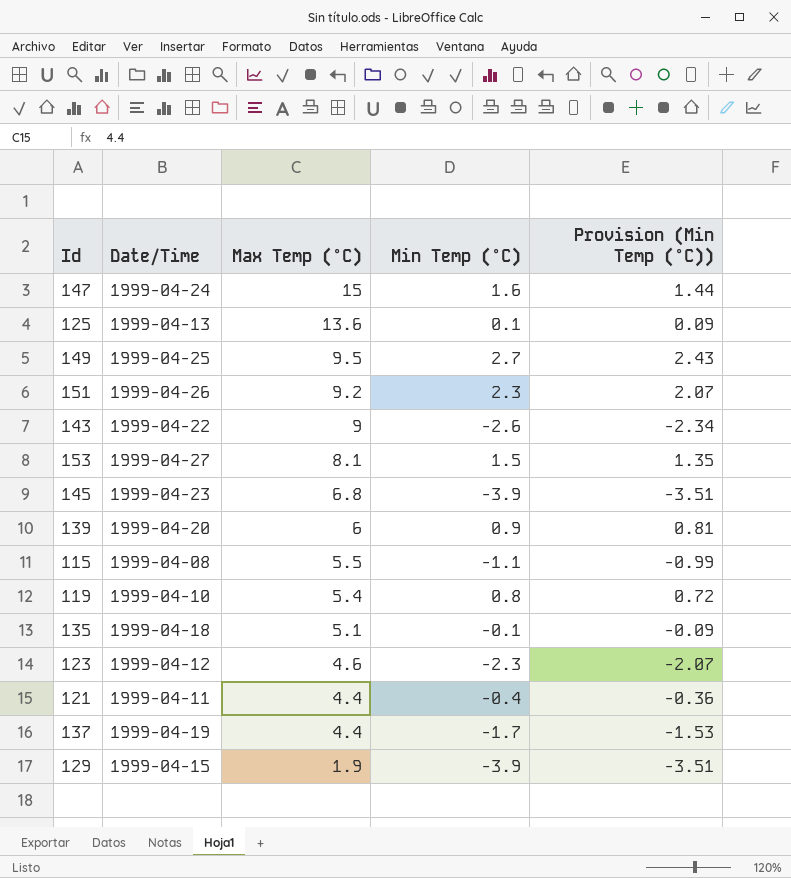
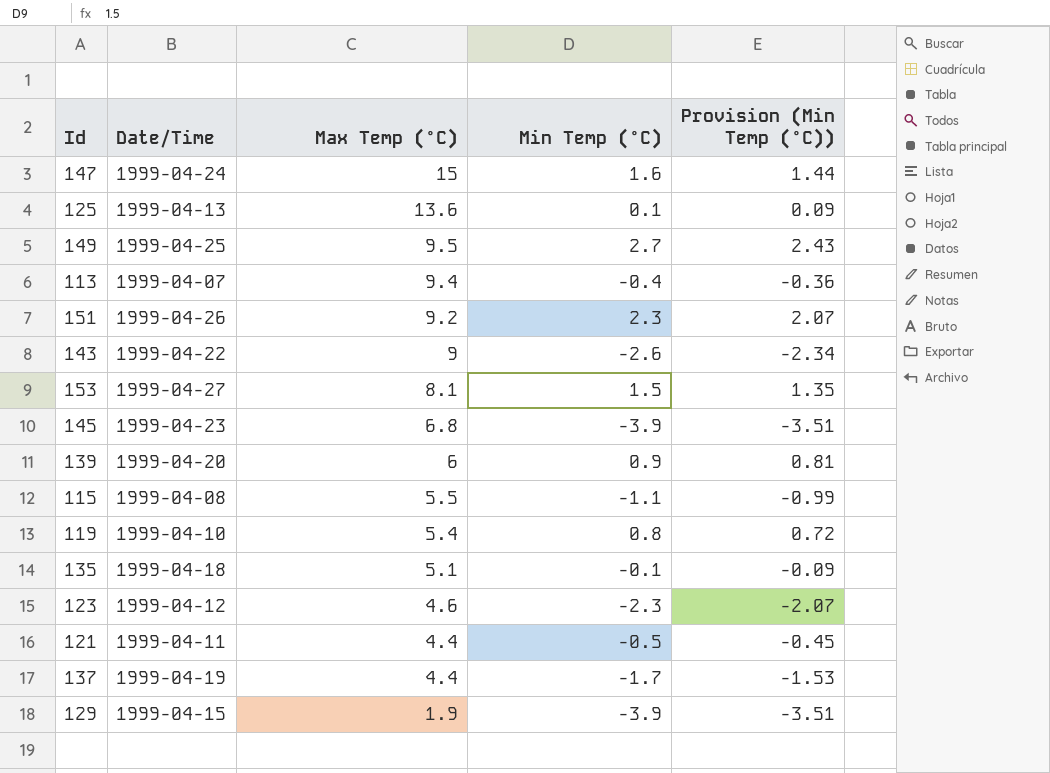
row 113: none -> 1999-04-07 | 9.4 | -0.4 | -0.36
121 | Min Temp (°C): -0.4 -> -0.5
121 | Provision (Min Temp (°C)): -0.36 -> -0.45

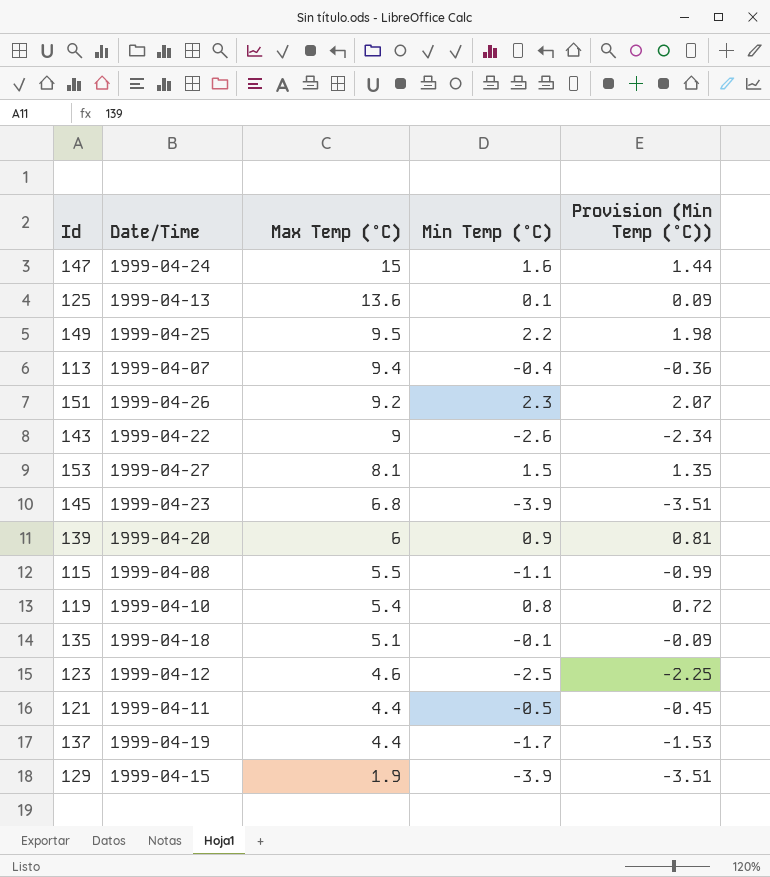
149 | Min Temp (°C): 2.7 -> 2.2
149 | Provision (Min Temp (°C)): 2.43 -> 1.98
123 | Min Temp (°C): -2.3 -> -2.5
123 | Provision (Min Temp (°C)): -2.07 -> -2.25

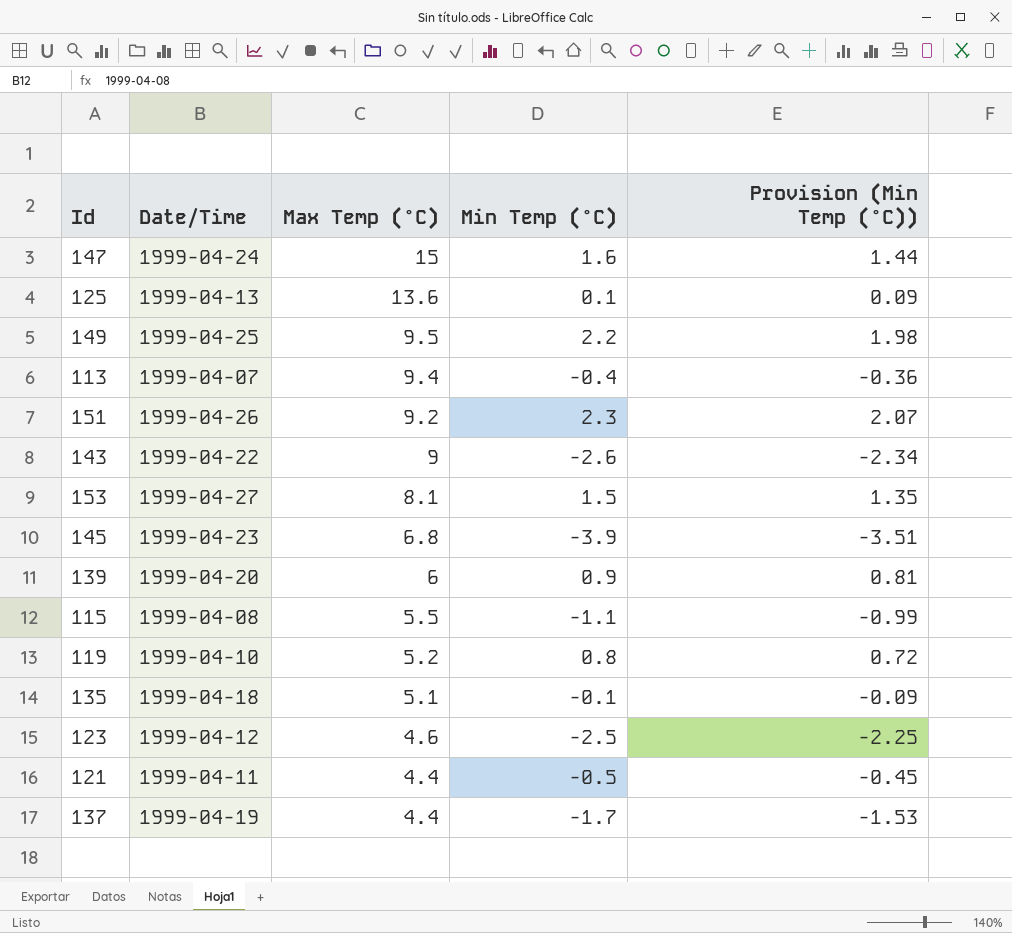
row 129: 1999-04-15 | 1.9 | -3.9 | -3.51 -> none
119 | Max Temp (°C): 5.4 -> 5.2

